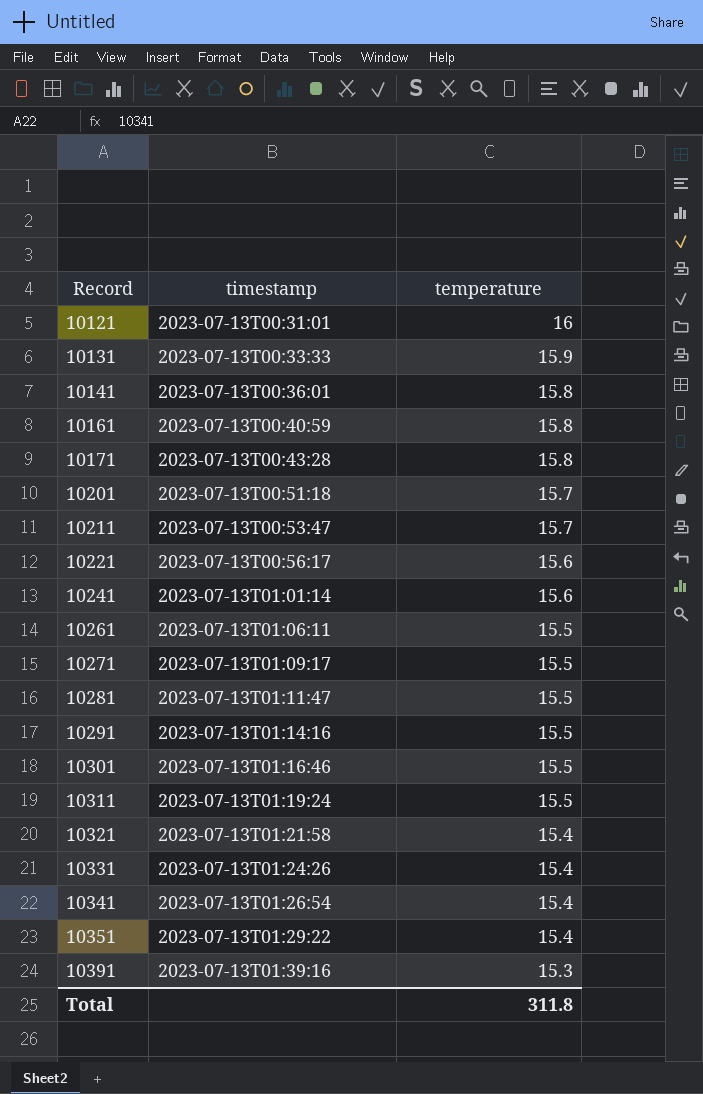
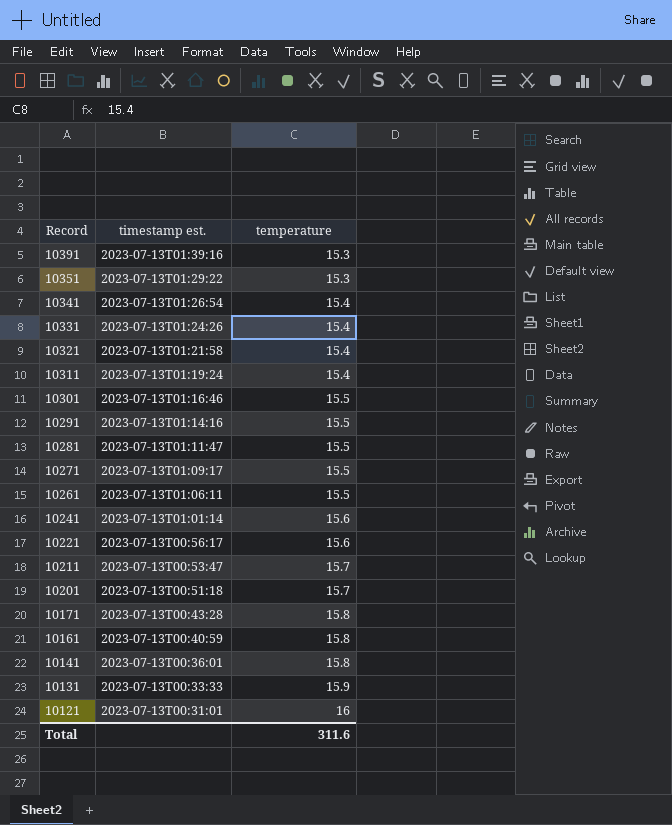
row order: Record ascending -> Record descending
column name: timestamp -> timestamp est.
10351 | temperature: 15.4 -> 15.3
10311 | temperature: 15.5 -> 15.4
Total | temperature: 311.8 -> 311.6

